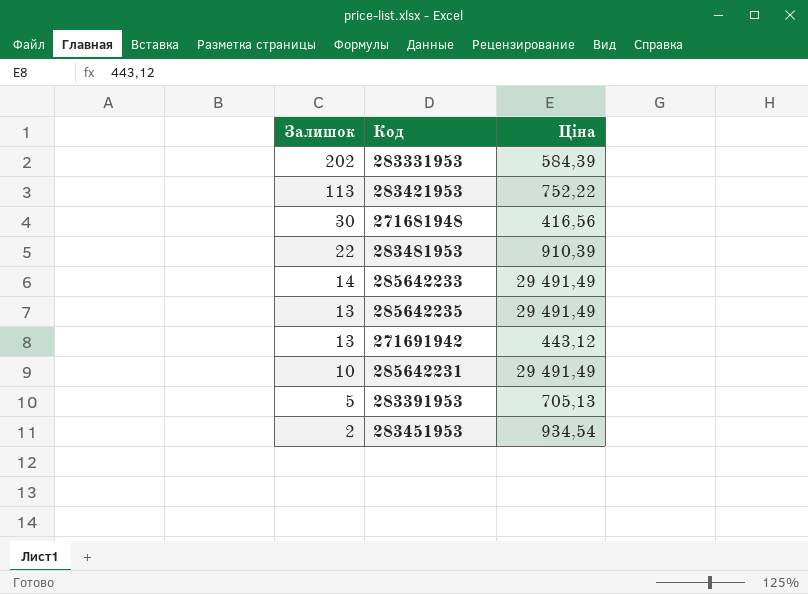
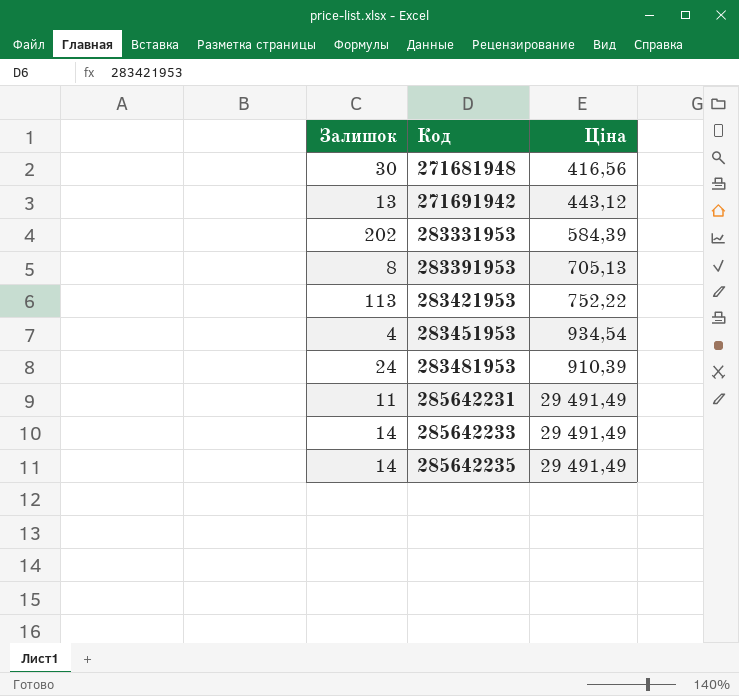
row order: Залишок descending -> Код ascending
283391953 | Залишок: 5 -> 8
283451953 | Залишок: 2 -> 4
283481953 | Залишок: 22 -> 24
285642231 | Залишок: 10 -> 11
285642235 | Залишок: 13 -> 14

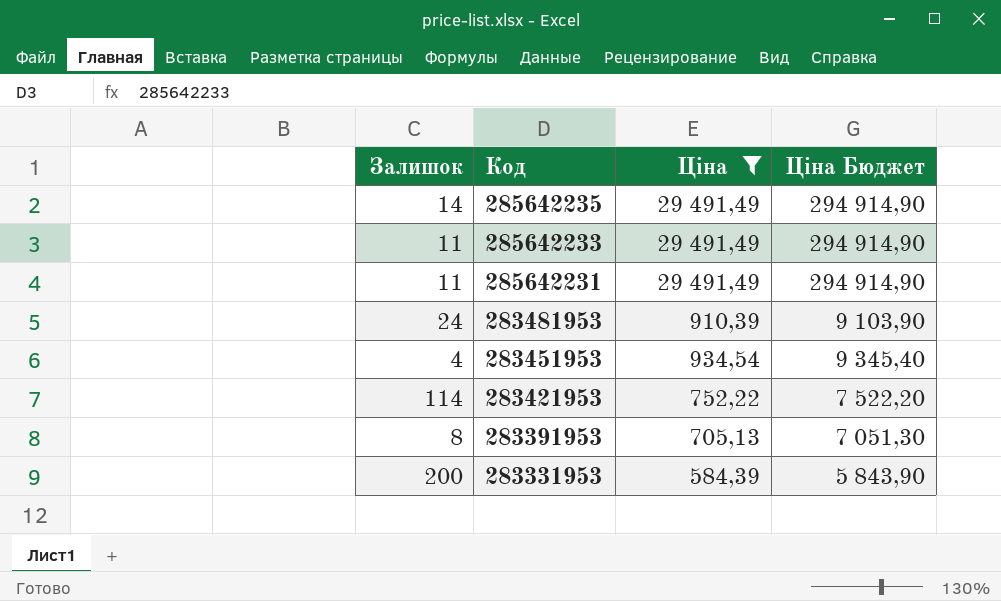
filter: none -> Ціна >= 584,39
row order: Код ascending -> Код descending
column Ціна Бюджет | formula: none -> [Ціна] * 10
285642233 | Залишок: 14 -> 11
283421953 | Залишок: 113 -> 114
283331953 | Залишок: 202 -> 200

